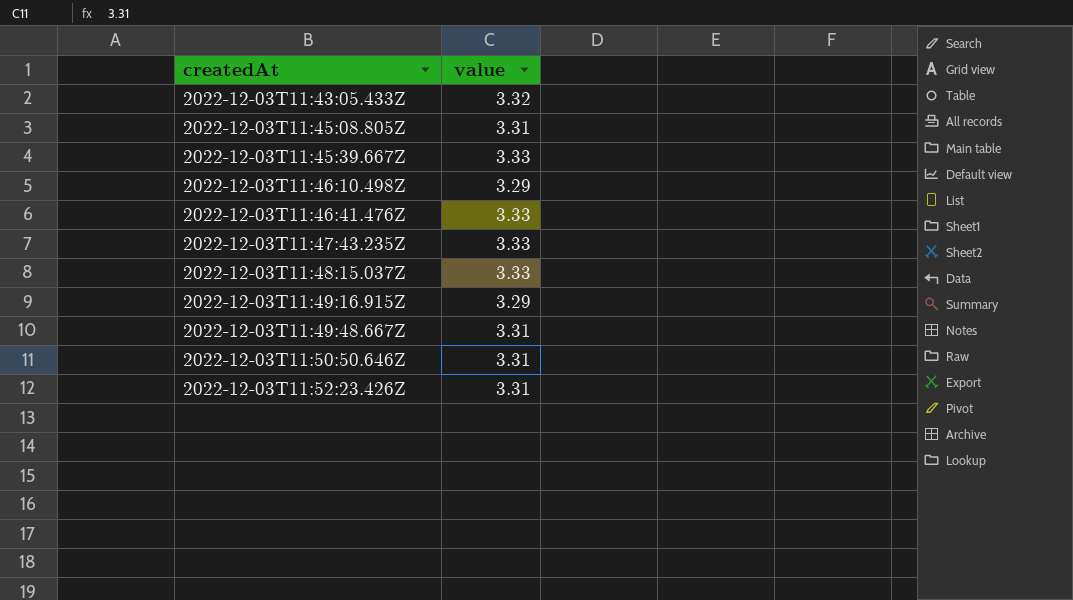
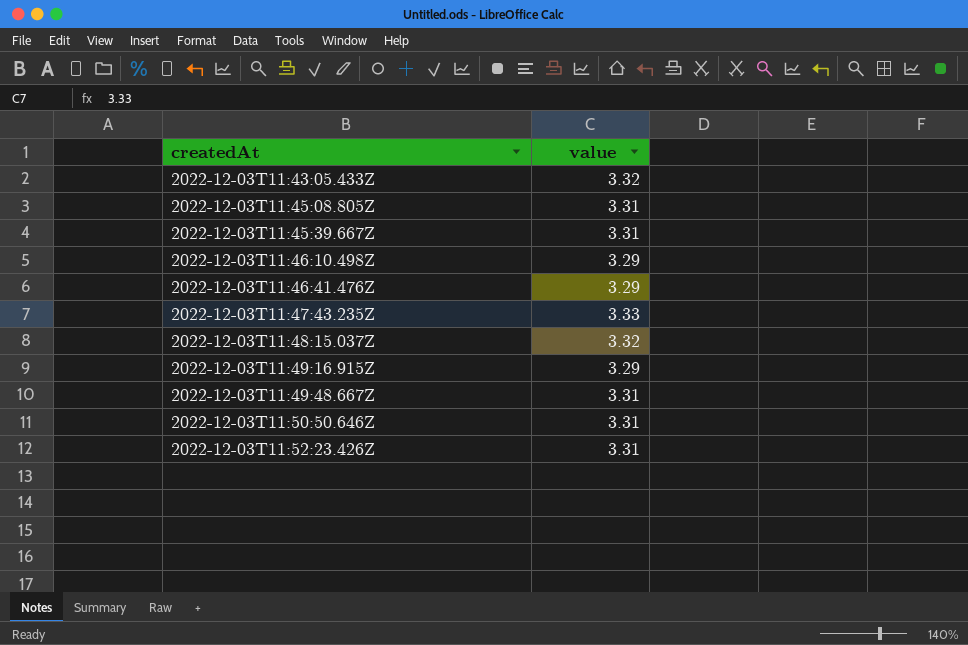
2022-12-03T11:45:39.667Z | value: 3.33 -> 3.31
2022-12-03T11:46:41.476Z | value: 3.33 -> 3.29
2022-12-03T11:48:15.037Z | value: 3.33 -> 3.32

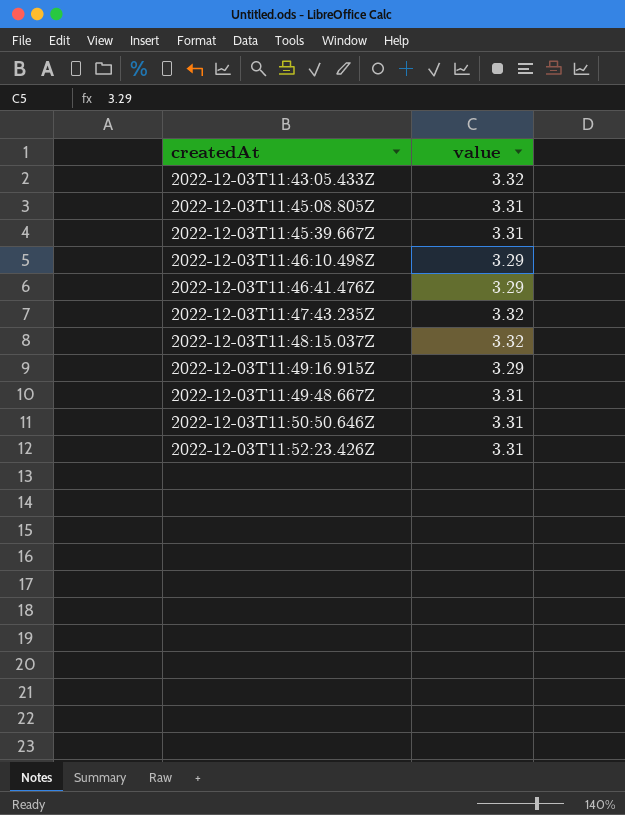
2022-12-03T11:47:43.235Z | value: 3.33 -> 3.32

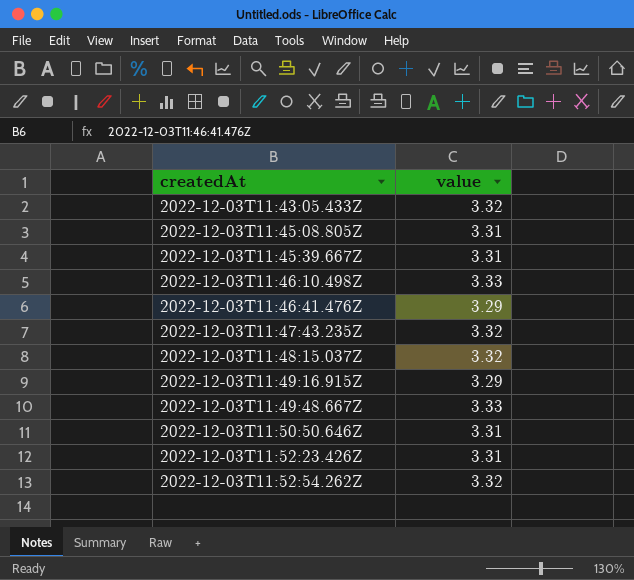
2022-12-03T11:46:10.498Z | value: 3.29 -> 3.33
2022-12-03T11:49:48.667Z | value: 3.31 -> 3.33
row 2022-12-03T11:52:54.262Z: none -> 3.32

